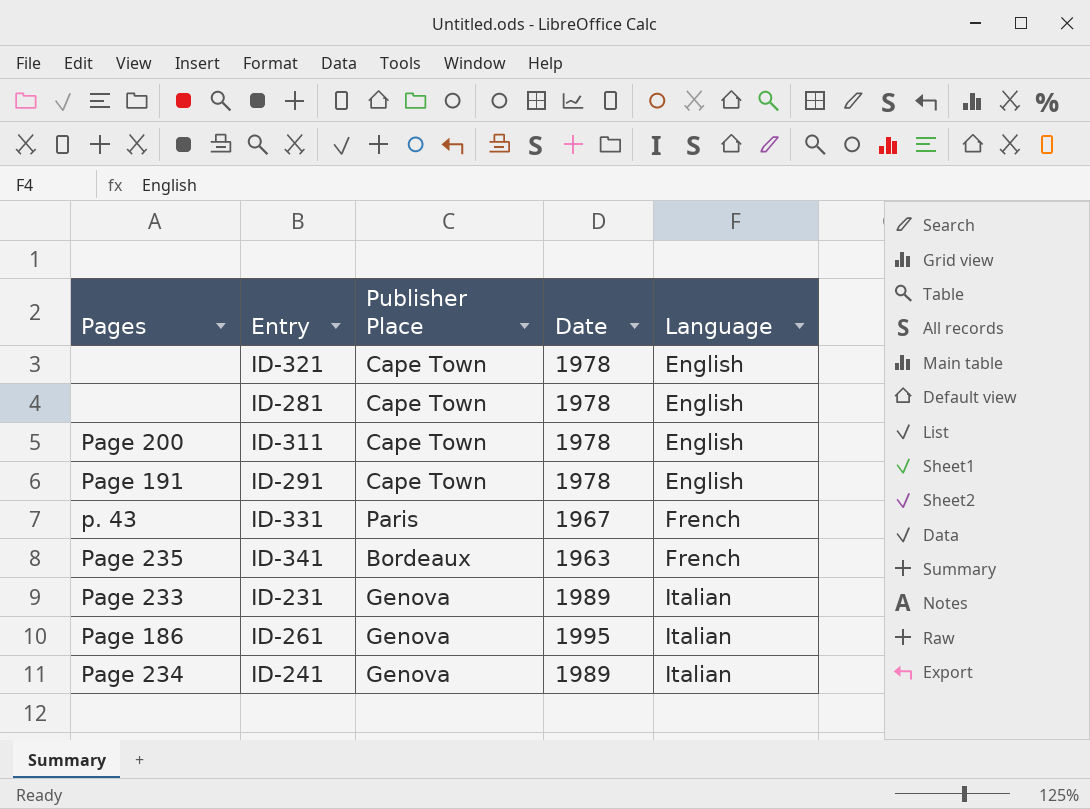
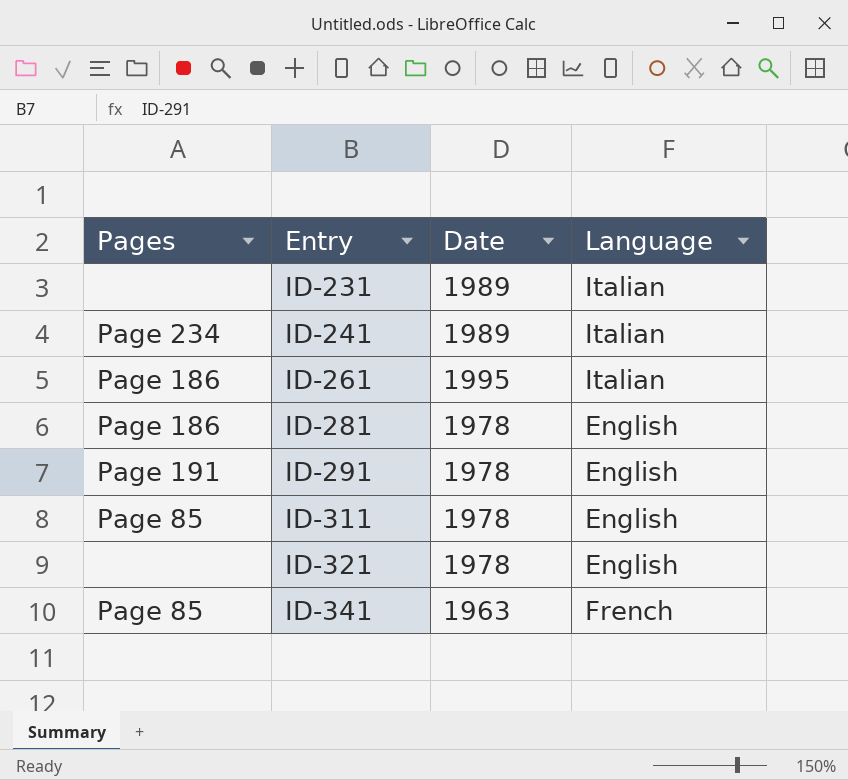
row order: Language ascending -> Entry ascending
column Publisher Place | position: 3 -> none
row ID-331: p. 43 | Paris | 1967 | French -> none
ID-231 | Pages: Page 233 -> none
ID-281 | Pages: none -> Page 186
ID-311 | Pages: Page 200 -> Page 85
ID-341 | Pages: Page 235 -> Page 85

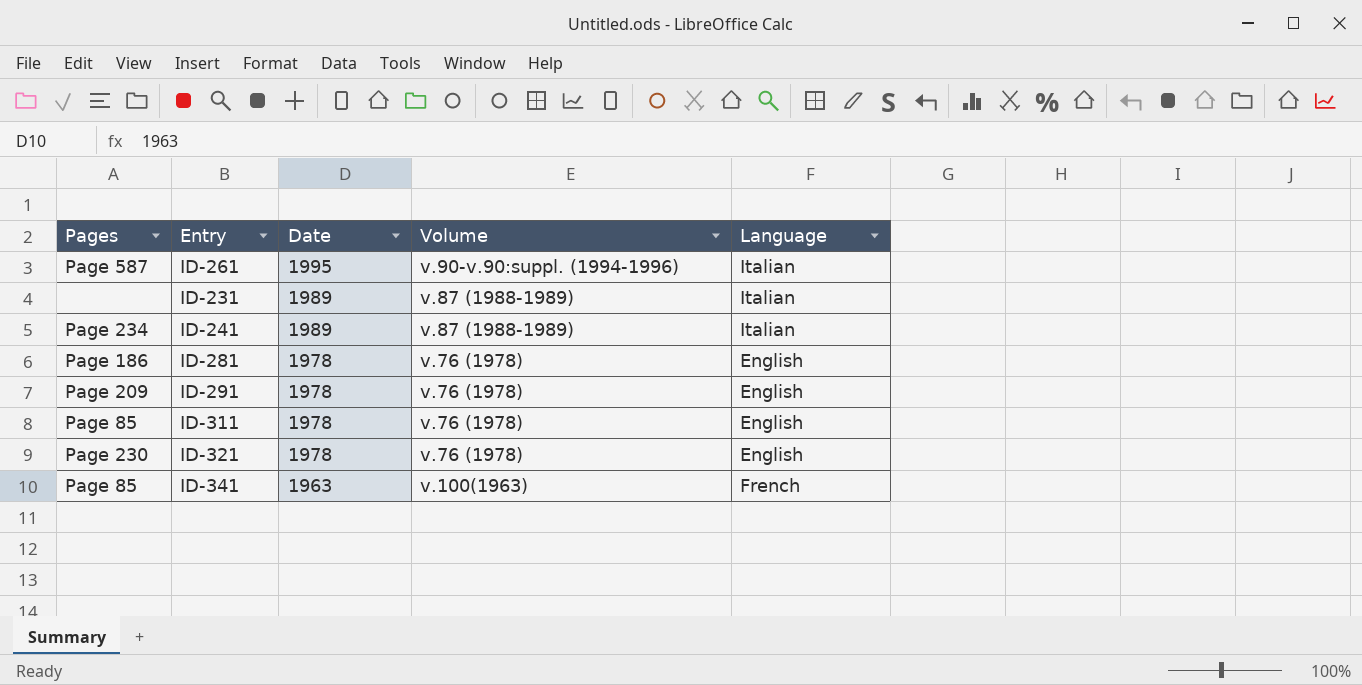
row order: Entry ascending -> Date descending
column Volume | position: none -> 4
ID-261 | Pages: Page 186 -> Page 587
ID-291 | Pages: Page 191 -> Page 209
ID-321 | Pages: none -> Page 230

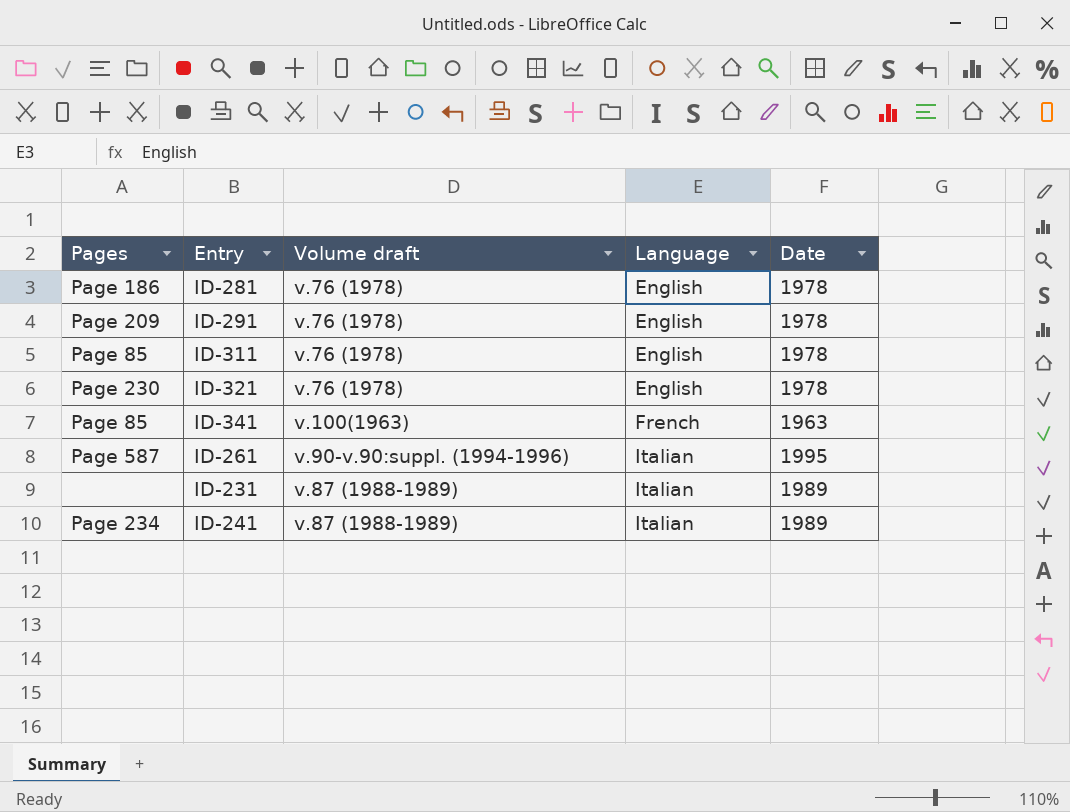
row order: Date descending -> Language ascending
column name: Volume -> Volume draft
column Date | position: 3 -> 5

